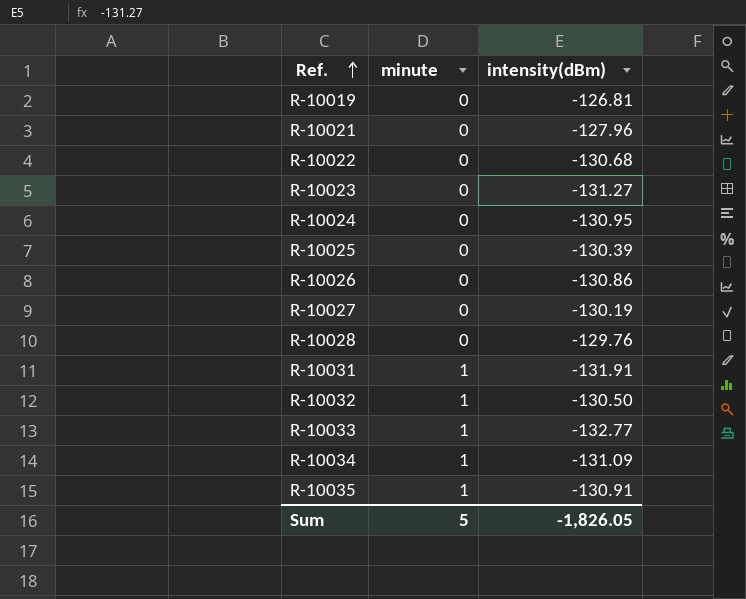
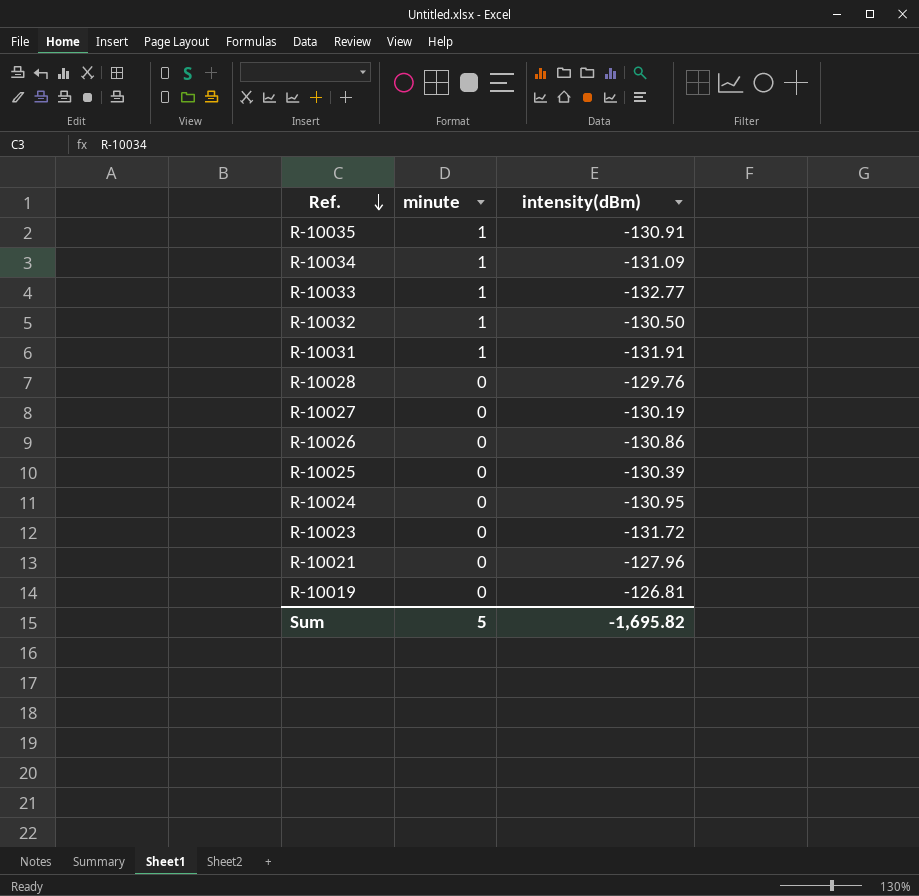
row order: Ref. ascending -> Ref. descending
row R-10022: 0 | -130.68 -> none
R-10023 | intensity(dBm): -131.27 -> -131.72
Sum | intensity(dBm): -1,826.05 -> -1,695.82

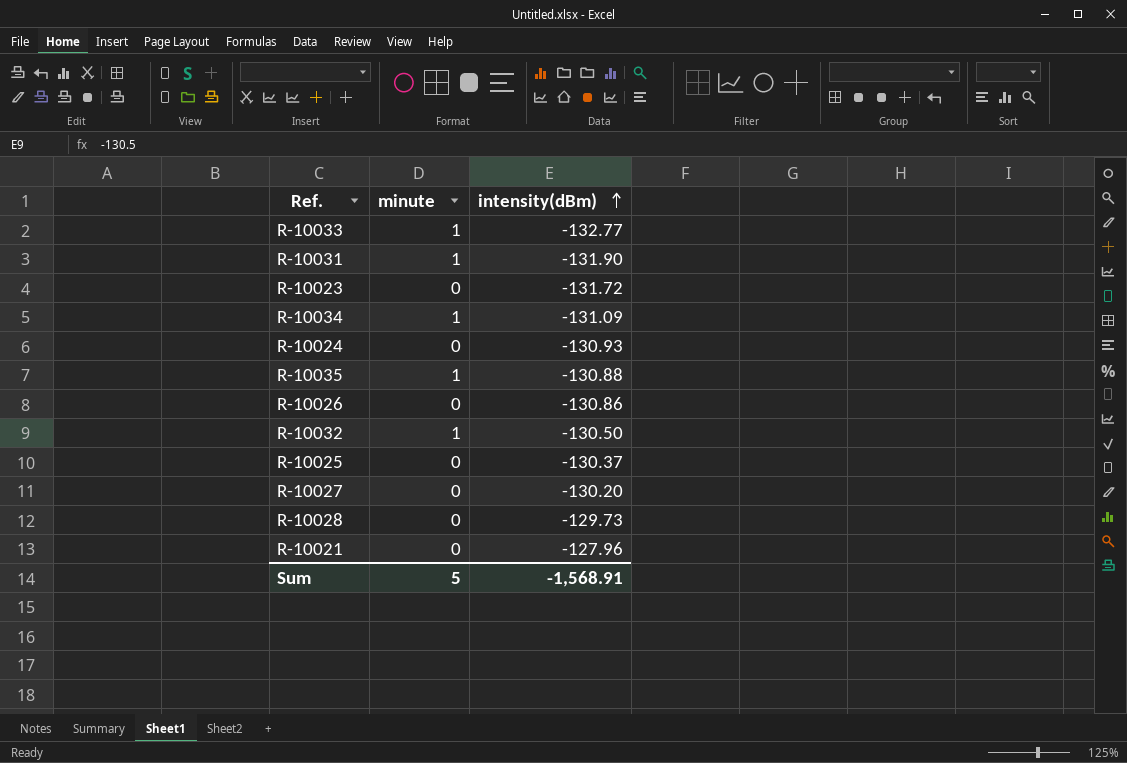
row order: Ref. descending -> intensity(dBm) ascending
row R-10019: 0 | -126.81 -> none
R-10031 | intensity(dBm): -131.91 -> -131.90
R-10024 | intensity(dBm): -130.95 -> -130.93
R-10035 | intensity(dBm): -130.91 -> -130.88
R-10025 | intensity(dBm): -130.39 -> -130.37
R-10027 | intensity(dBm): -130.19 -> -130.20
R-10028 | intensity(dBm): -129.76 -> -129.73
Sum | intensity(dBm): -1,695.82 -> -1,568.91

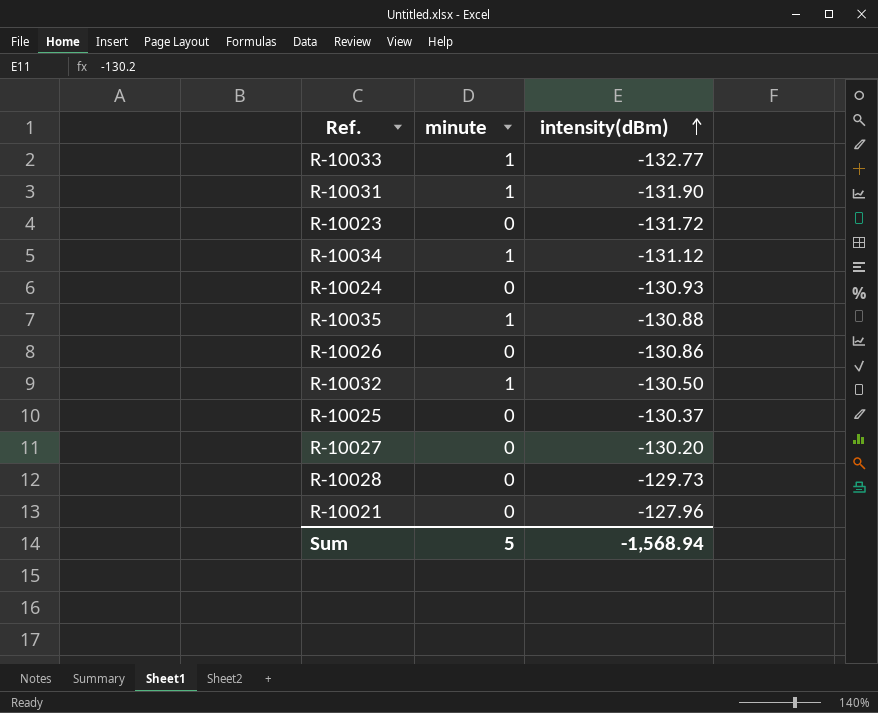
R-10034 | intensity(dBm): -131.09 -> -131.12
Sum | intensity(dBm): -1,568.91 -> -1,568.94

